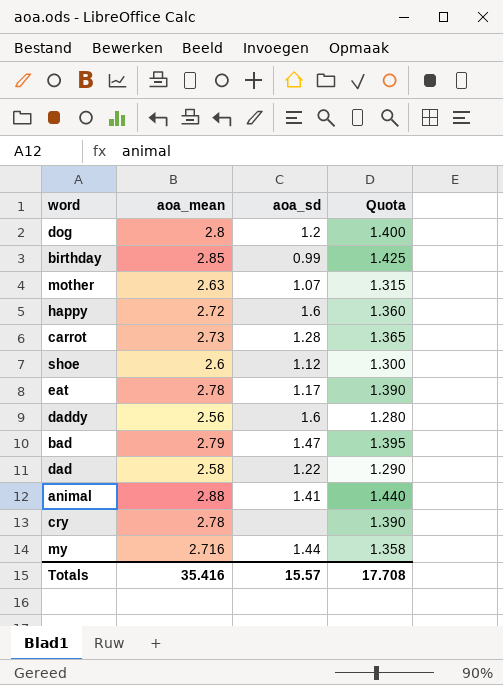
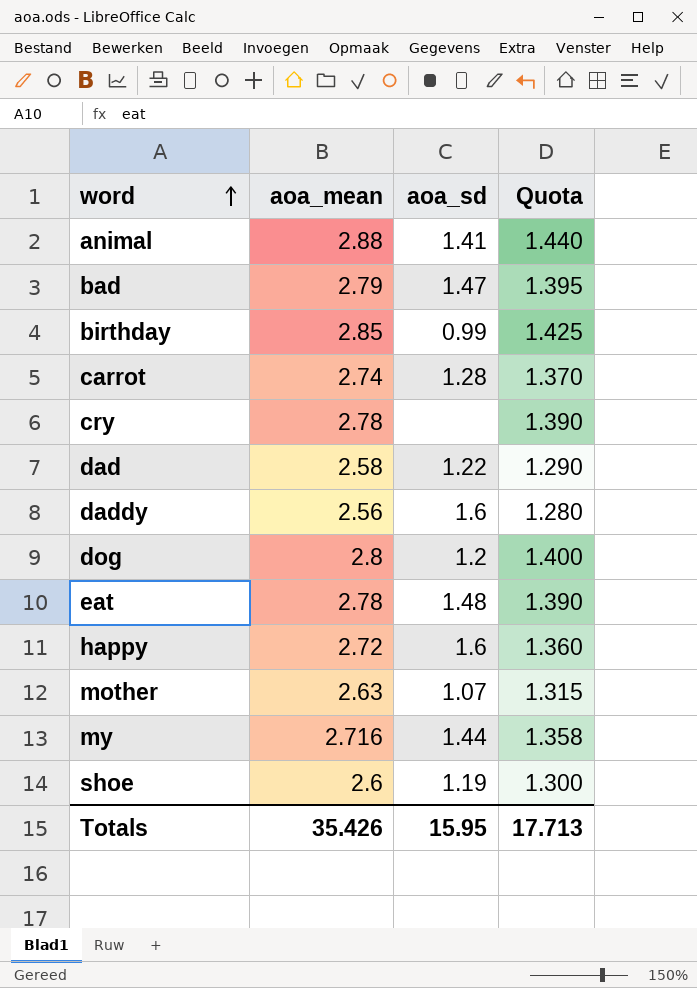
row order: none -> word ascending
carrot | aoa_mean: 2.73 -> 2.74
carrot | Quota: 1.365 -> 1.370
eat | aoa_sd: 1.17 -> 1.48
shoe | aoa_sd: 1.12 -> 1.19
Totals | aoa_mean: 35.416 -> 35.426
Totals | aoa_sd: 15.57 -> 15.95
Totals | Quota: 17.708 -> 17.713

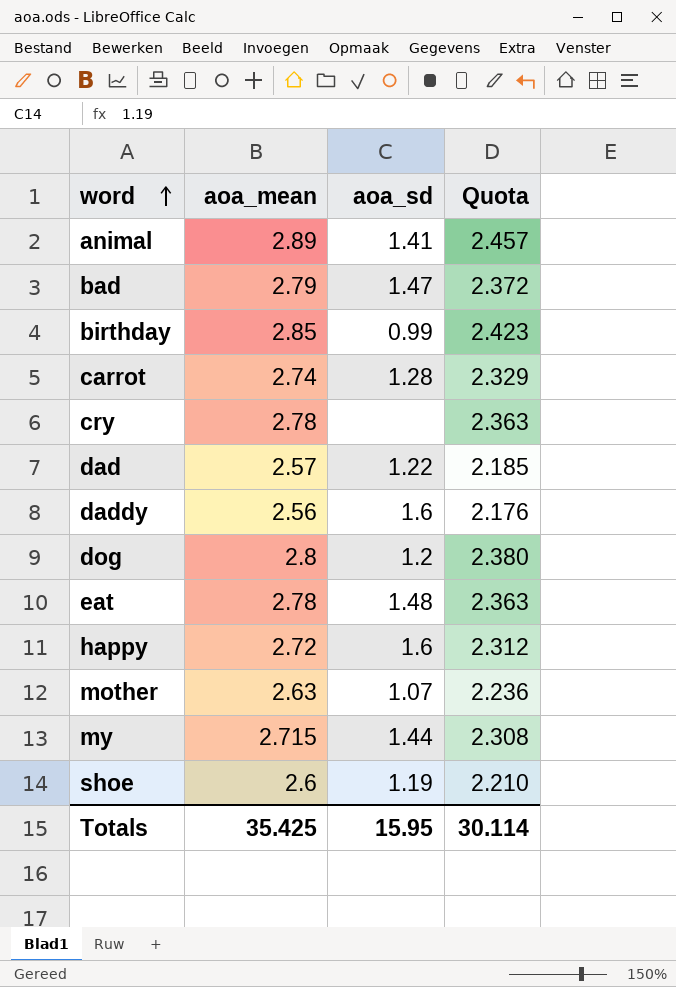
column Quota | formula: [aoa_mean] * 0.5 -> [aoa_mean] * 0.85
animal | aoa_mean: 2.88 -> 2.89
dad | aoa_mean: 2.58 -> 2.57
my | aoa_mean: 2.716 -> 2.715
Totals | aoa_mean: 35.426 -> 35.425
Totals | Quota: 17.713 -> 30.114

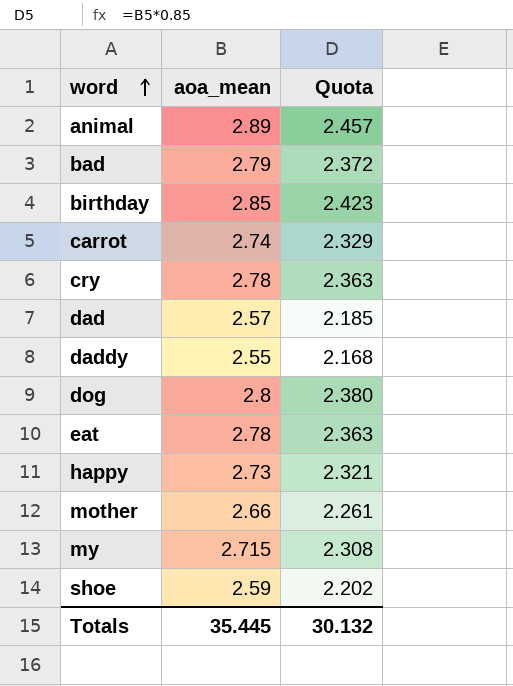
column aoa_sd | position: 3 -> none
daddy | aoa_mean: 2.56 -> 2.55
daddy | Quota: 2.176 -> 2.168
happy | aoa_mean: 2.72 -> 2.73
happy | Quota: 2.312 -> 2.321
mother | aoa_mean: 2.63 -> 2.66
mother | Quota: 2.236 -> 2.261
shoe | aoa_mean: 2.6 -> 2.59
shoe | Quota: 2.210 -> 2.202
Totals | aoa_mean: 35.425 -> 35.445
Totals | Quota: 30.114 -> 30.132

